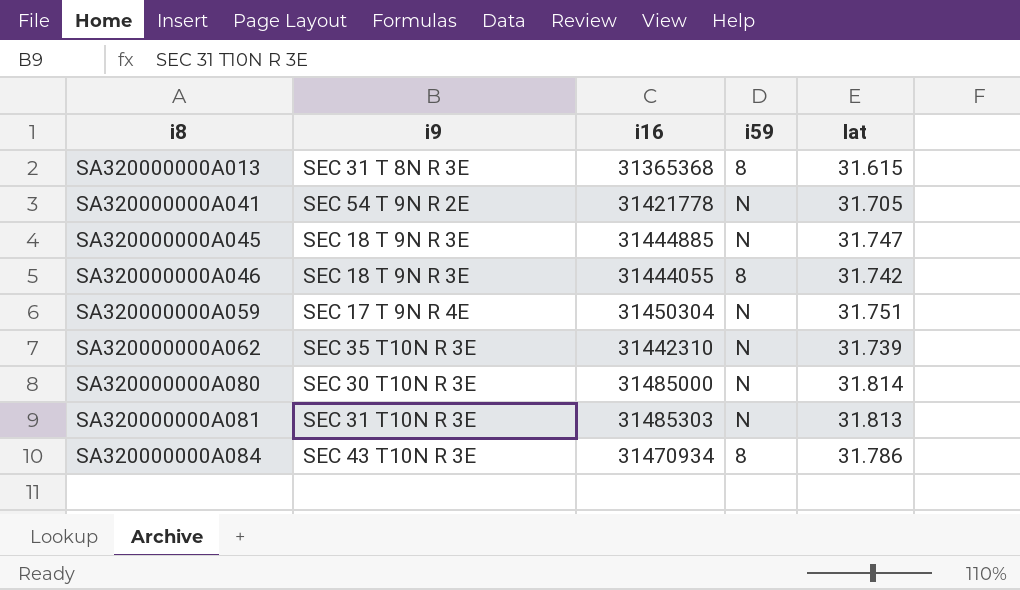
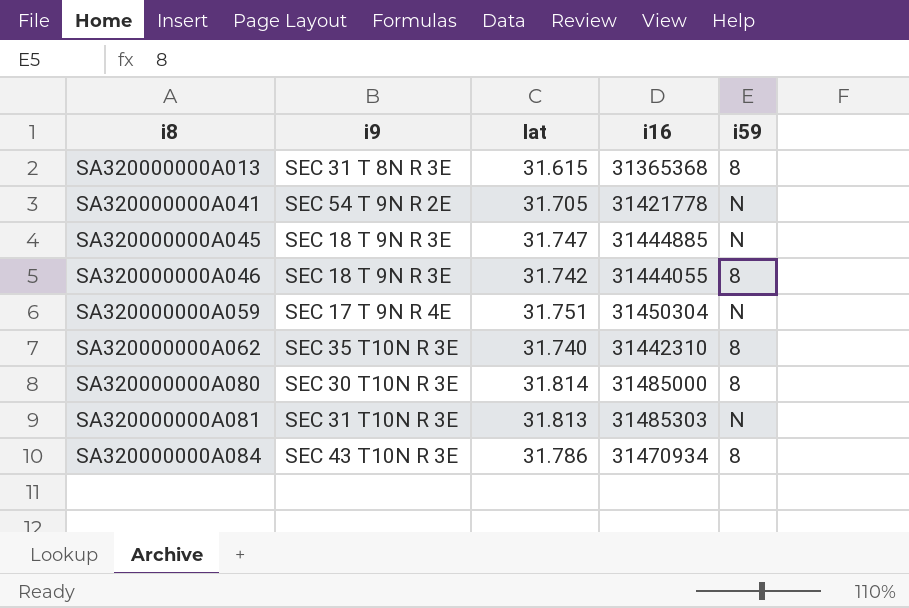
column lat | position: 5 -> 3
SA320000000A062 | lat: 31.739 -> 31.740
SA320000000A062 | i59: N -> 8
SA320000000A080 | i59: N -> 8

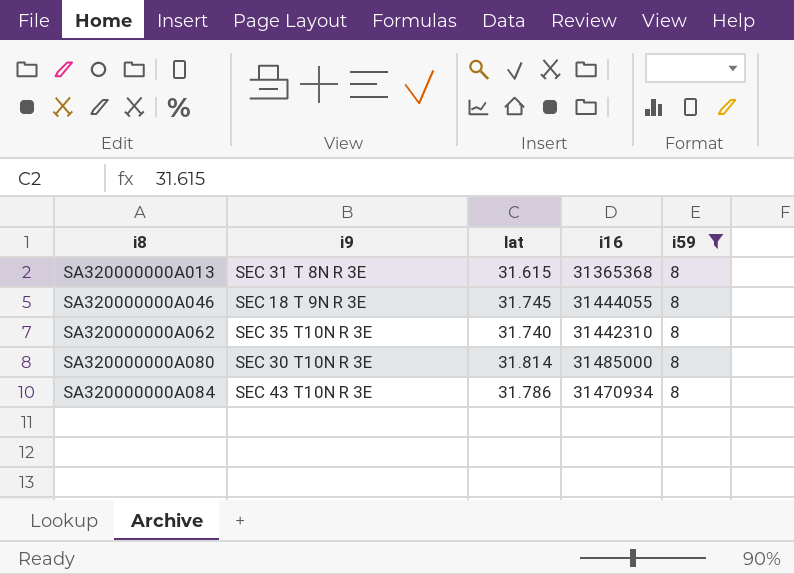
filter: none -> i59 = 8
SA320000000A046 | lat: 31.742 -> 31.745

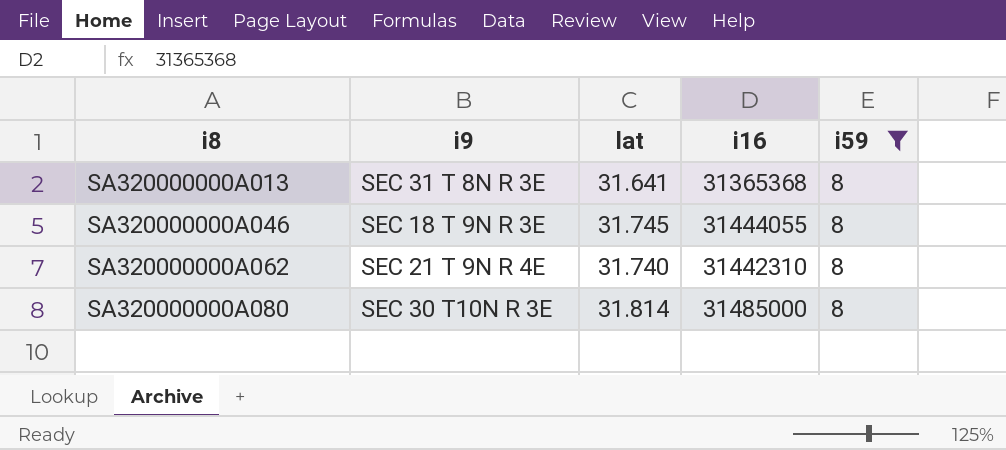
row SA320000000A084: SEC 43 T10N R 3E | 31.786 | 31470934 | 8 -> none
SA320000000A013 | lat: 31.615 -> 31.641
SA320000000A062 | i9: SEC 35 T10N R 3E -> SEC 21 T 9N R 4E

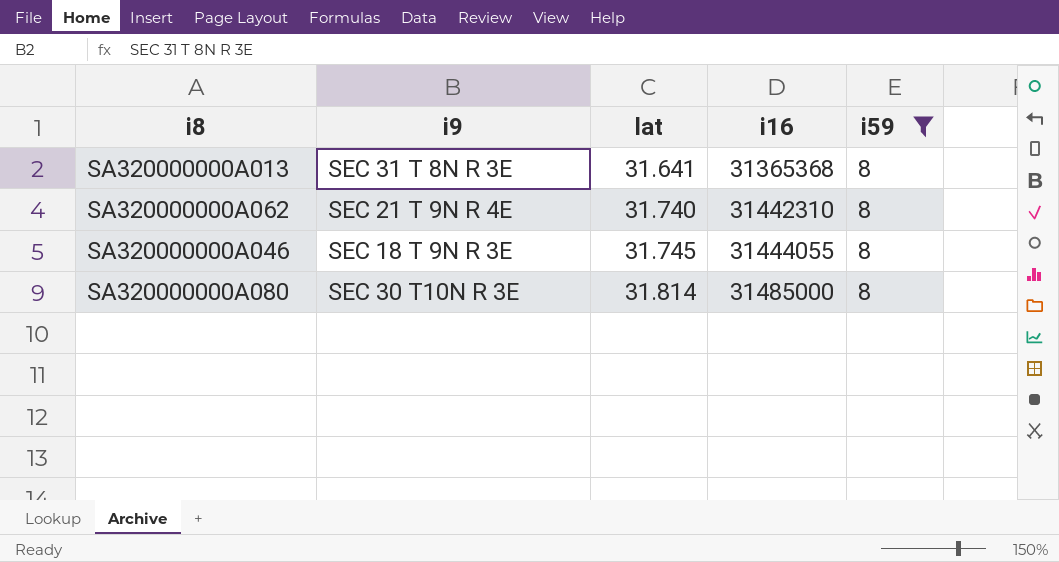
row order: i8 ascending -> lat ascending

